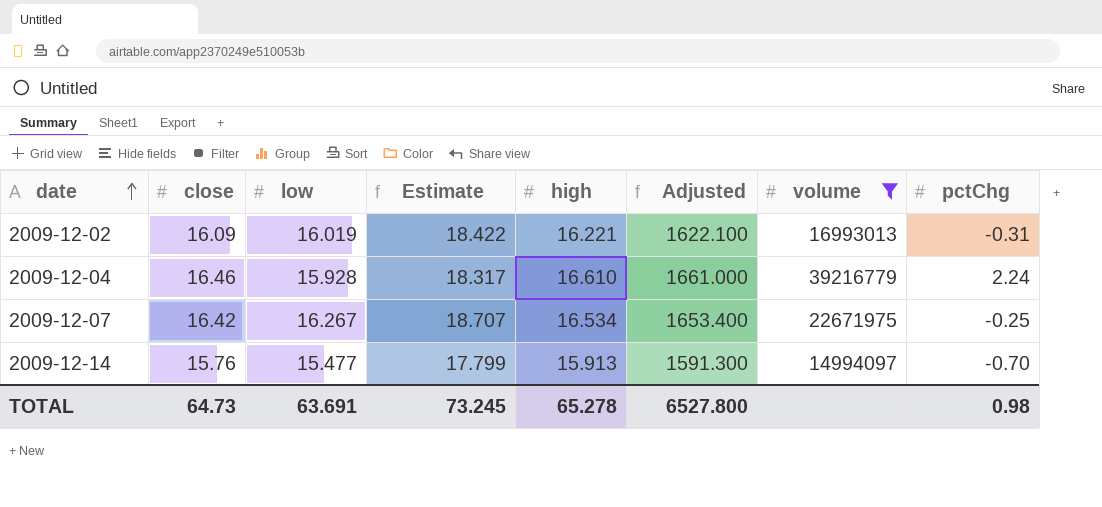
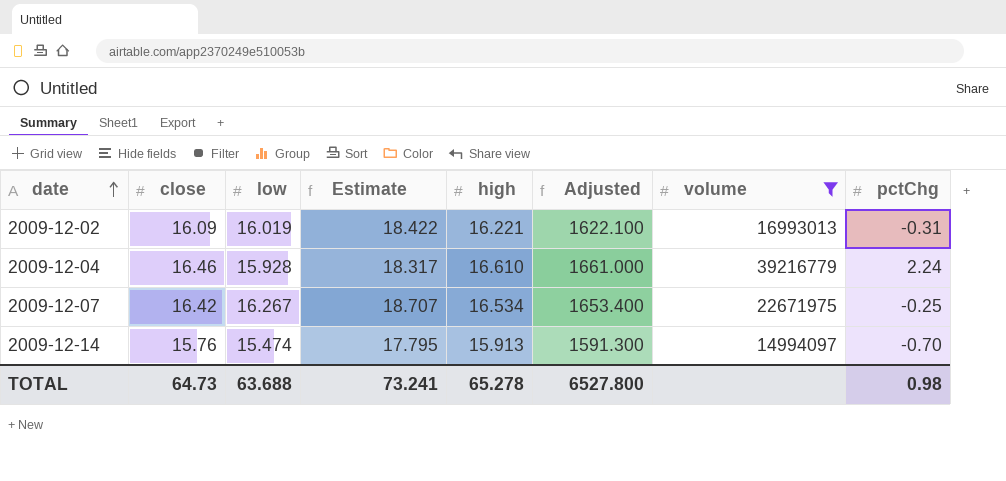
2009-12-14 | low: 15.477 -> 15.474
2009-12-14 | Estimate: 17.799 -> 17.795
TOTAL | low: 63.691 -> 63.688
TOTAL | Estimate: 73.245 -> 73.241

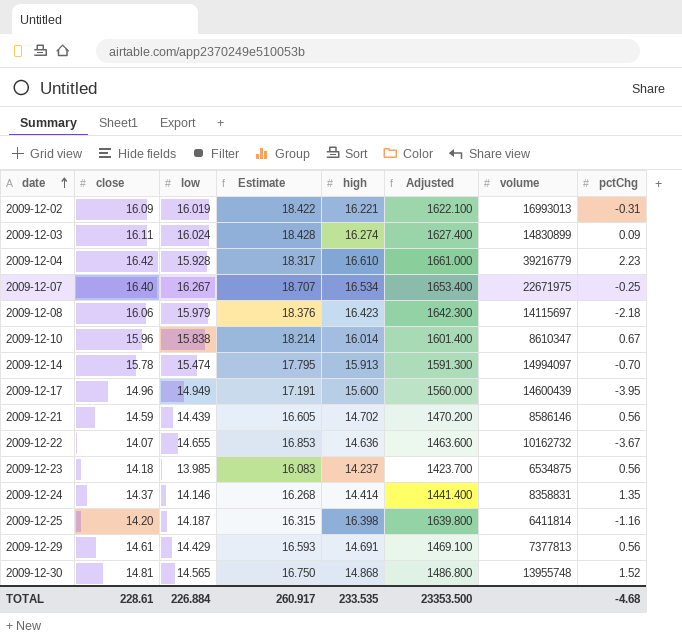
filter: volume >= 14994097 -> none
2009-12-04 | close: 16.46 -> 16.42
2009-12-04 | pctChg: 2.24 -> 2.23
2009-12-07 | close: 16.42 -> 16.40
2009-12-14 | close: 15.76 -> 15.78
TOTAL | close: 64.73 -> 228.61
TOTAL | low: 63.688 -> 226.884
TOTAL | Estimate: 73.241 -> 260.917
TOTAL | high: 65.278 -> 233.535
TOTAL | Adjusted: 6527.800 -> 23353.500
TOTAL | pctChg: 0.98 -> -4.68

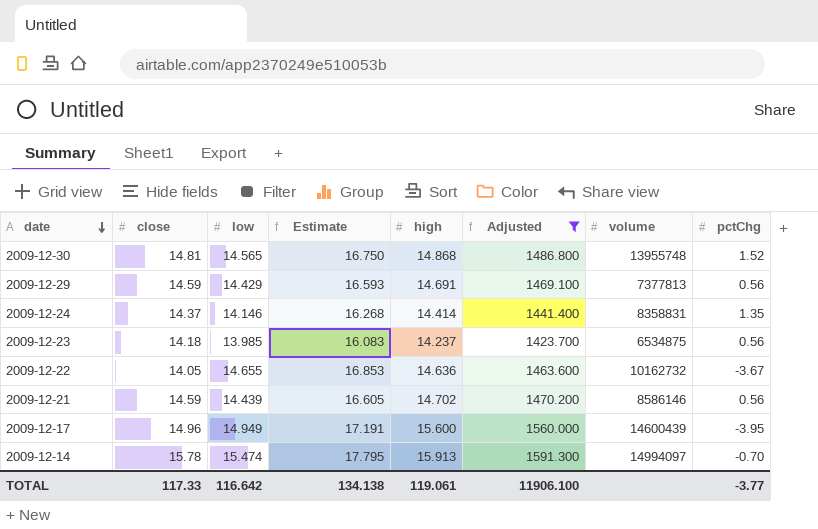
filter: none -> Adjusted <= 1591.300
row order: date ascending -> date descending
2009-12-29 | close: 14.61 -> 14.59
2009-12-22 | close: 14.07 -> 14.05
TOTAL | close: 228.61 -> 117.33
TOTAL | low: 226.884 -> 116.642
TOTAL | Estimate: 260.917 -> 134.138
TOTAL | high: 233.535 -> 119.061
TOTAL | Adjusted: 23353.500 -> 11906.100
TOTAL | pctChg: -4.68 -> -3.77

